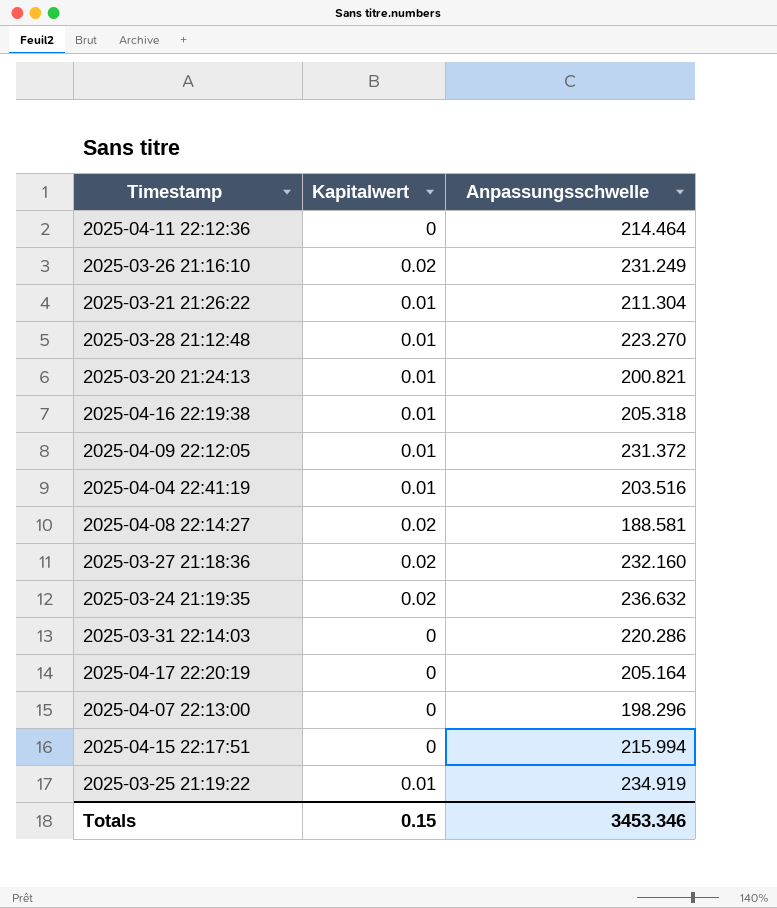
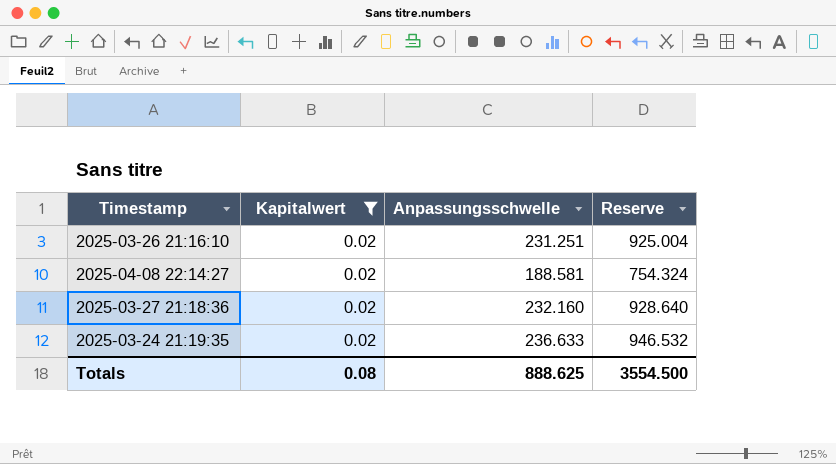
filter: none -> Kapitalwert = 0.02
column Reserve | formula: none -> [Anpassungsschwelle] * 4
2025-03-26 21:16:10 | Anpassungsschwelle: 231.249 -> 231.251
2025-03-24 21:19:35 | Anpassungsschwelle: 236.632 -> 236.633
Totals | Kapitalwert: 0.15 -> 0.08
Totals | Anpassungsschwelle: 3453.346 -> 888.625

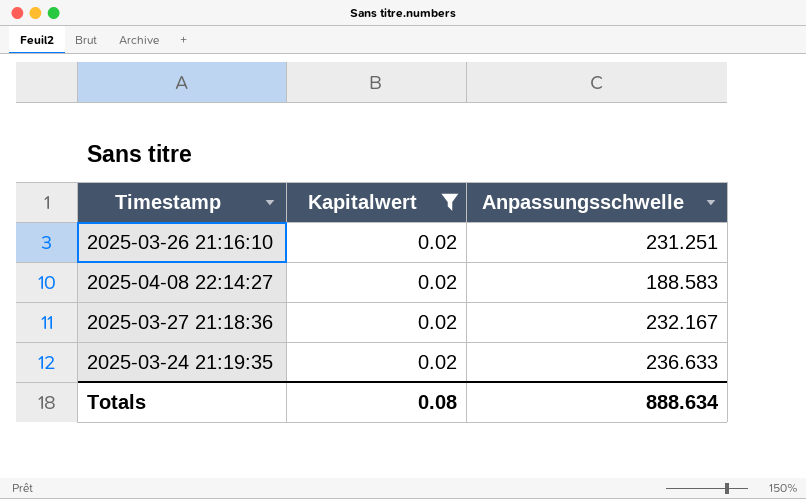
column Reserve | formula: [Anpassungsschwelle] * 4 -> none
2025-04-08 22:14:27 | Anpassungsschwelle: 188.581 -> 188.583
2025-03-27 21:18:36 | Anpassungsschwelle: 232.160 -> 232.167
Totals | Anpassungsschwelle: 888.625 -> 888.634

